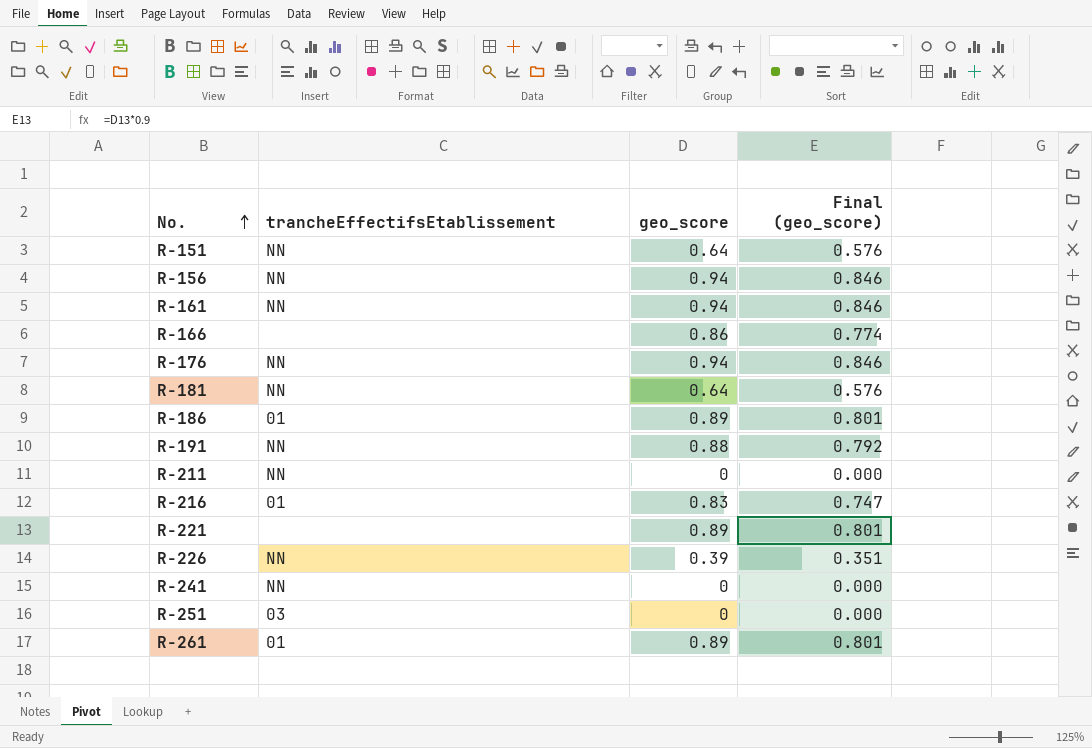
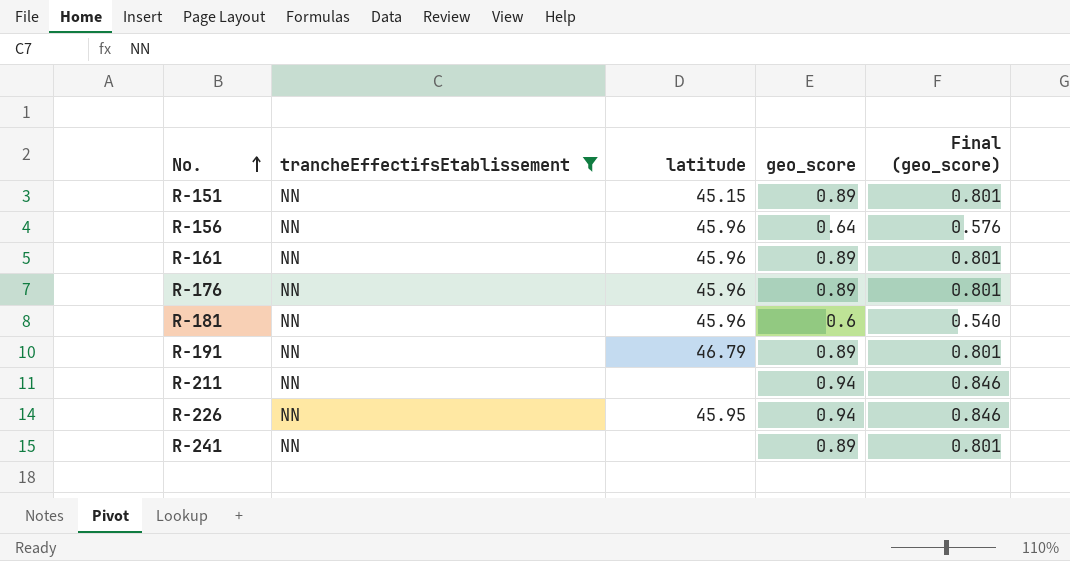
filter: none -> trancheEffectifsEtablissement = NN
column latitude | position: none -> 3
R-151 | geo_score: 0.64 -> 0.89
R-151 | Final (geo_score): 0.576 -> 0.801
R-156 | geo_score: 0.94 -> 0.64
R-156 | Final (geo_score): 0.846 -> 0.576
R-161 | geo_score: 0.94 -> 0.89
R-161 | Final (geo_score): 0.846 -> 0.801
R-176 | geo_score: 0.94 -> 0.89
R-176 | Final (geo_score): 0.846 -> 0.801
R-181 | geo_score: 0.64 -> 0.6
R-181 | Final (geo_score): 0.576 -> 0.540
R-191 | geo_score: 0.88 -> 0.89
R-191 | Final (geo_score): 0.792 -> 0.801
R-211 | geo_score: 0 -> 0.94
R-211 | Final (geo_score): 0.000 -> 0.846
R-226 | geo_score: 0.39 -> 0.94
R-226 | Final (geo_score): 0.351 -> 0.846
R-241 | geo_score: 0 -> 0.89
R-241 | Final (geo_score): 0.000 -> 0.801

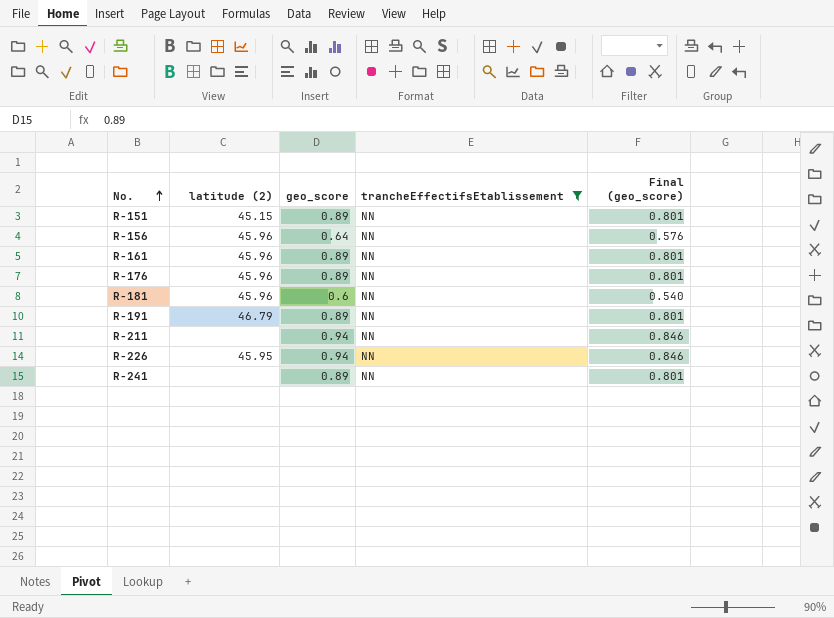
column name: latitude -> latitude (2)
column trancheEffectifsEtablissement | position: 2 -> 4

